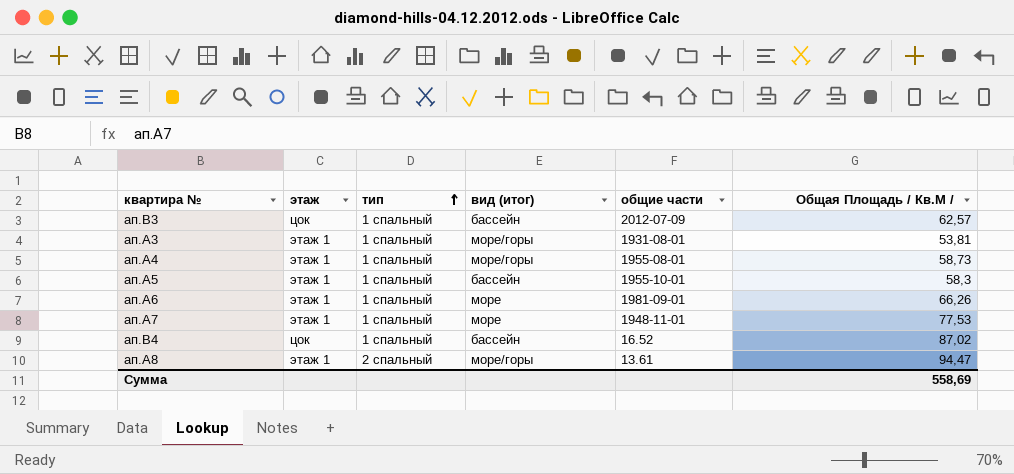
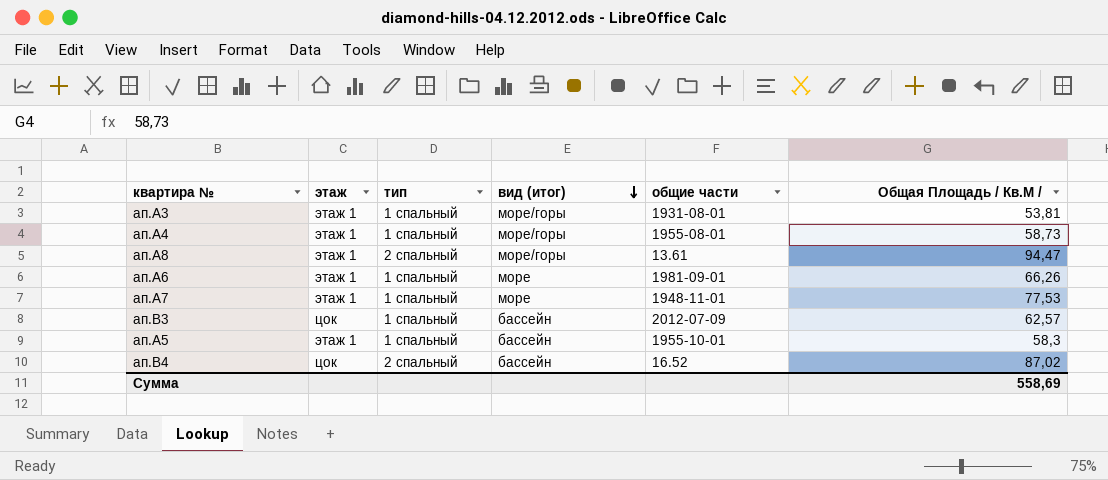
row order: тип ascending -> вид (итог) descending
ап.В4 | тип: 1 спальный -> 2 спальный

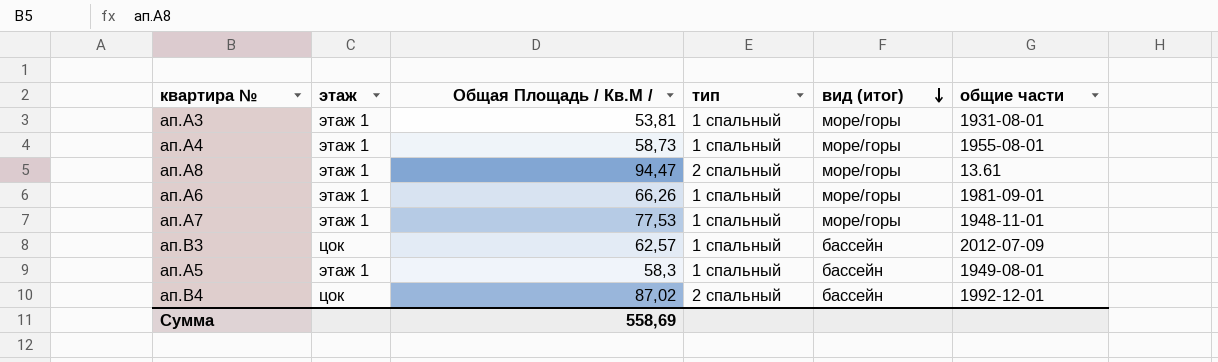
column Общая Площадь / Кв.М / | position: 6 -> 3
ап.А6 | вид (итог): море -> море/горы
ап.А7 | вид (итог): море -> море/горы
ап.А5 | общие части: 1955-10-01 -> 1949-08-01
ап.В4 | общие части: 16.52 -> 1992-12-01

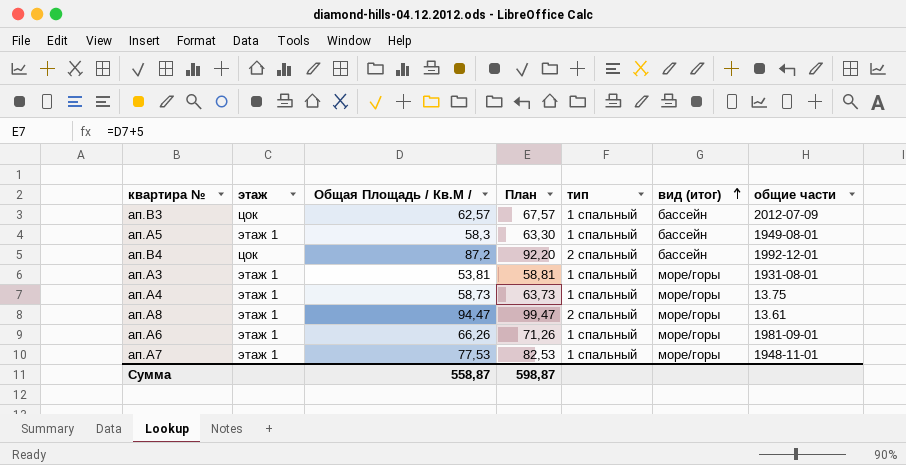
row order: вид (итог) descending -> вид (итог) ascending
column План | formula: none -> [Общая Площадь / Кв.М /] + 5
ап.В4 | Общая Площадь / Кв.М /: 87,02 -> 87,2
ап.А4 | общие части: 1955-08-01 -> 13.75
Сумма | Общая Площадь / Кв.М /: 558,69 -> 558,87

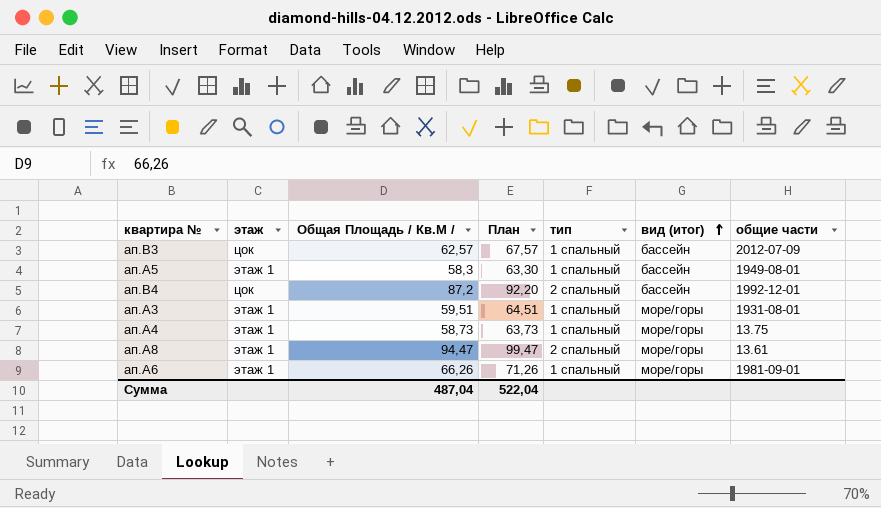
row ап.А7: этаж 1 | 77,53 | 82,53 | 1 спальный | море/горы | 1948-11-01 -> none
ап.А3 | Общая Площадь / Кв.М /: 53,81 -> 59,51
ап.А3 | План: 58,81 -> 64,51
Сумма | Общая Площадь / Кв.М /: 558,87 -> 487,04
Сумма | План: 598,87 -> 522,04

